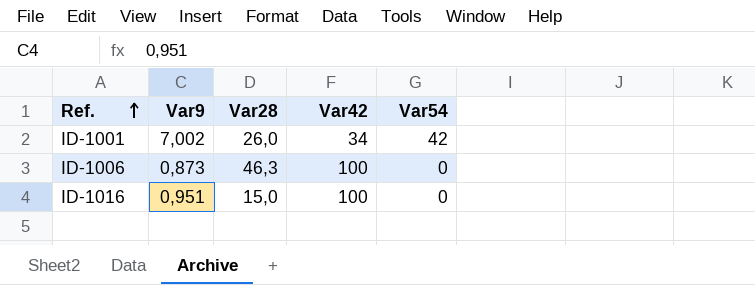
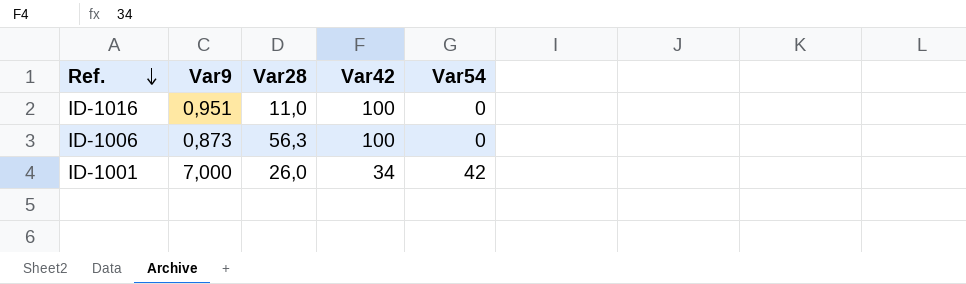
row order: Ref. ascending -> Ref. descending
ID-1016 | Var28: 15,0 -> 11,0
ID-1006 | Var28: 46,3 -> 56,3
ID-1001 | Var9: 7,002 -> 7,000

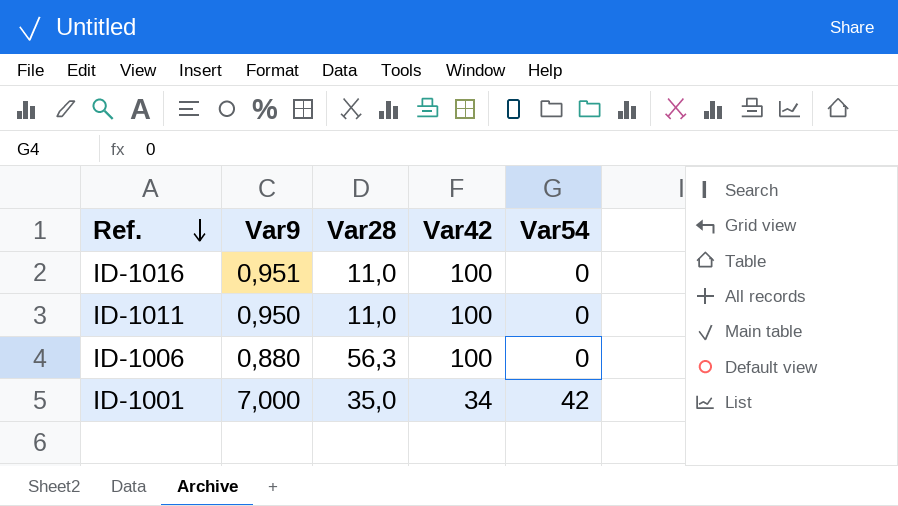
row ID-1011: none -> 0,950 | 11,0 | 100 | 0
ID-1006 | Var9: 0,873 -> 0,880
ID-1001 | Var28: 26,0 -> 35,0

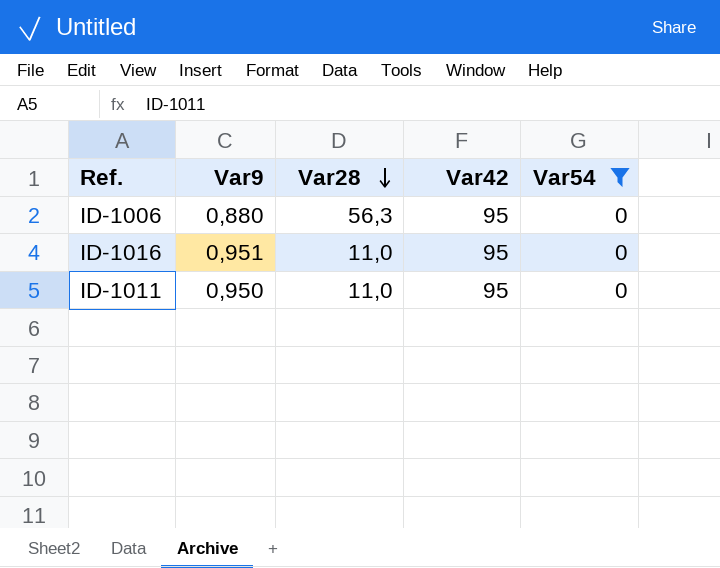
filter: none -> Var54 = 0
row order: Ref. descending -> Var28 descending
ID-1006 | Var42: 100 -> 95
ID-1016 | Var42: 100 -> 95
ID-1011 | Var42: 100 -> 95

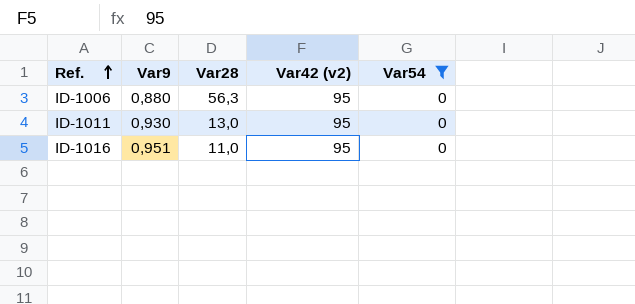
row order: Var28 descending -> Ref. ascending
column name: Var42 -> Var42 (v2)
ID-1011 | Var9: 0,950 -> 0,930
ID-1011 | Var28: 11,0 -> 13,0

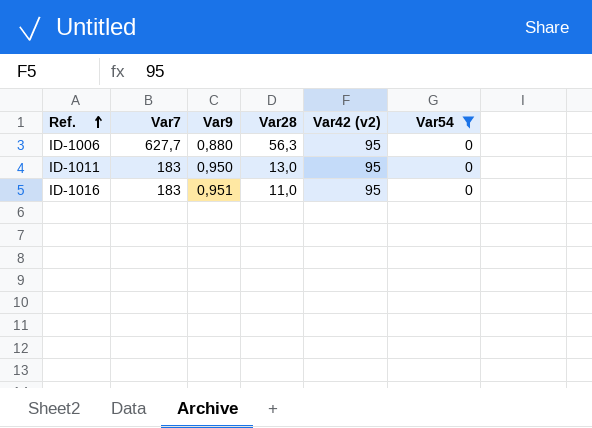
column Var7 | position: none -> 2
ID-1011 | Var9: 0,930 -> 0,950

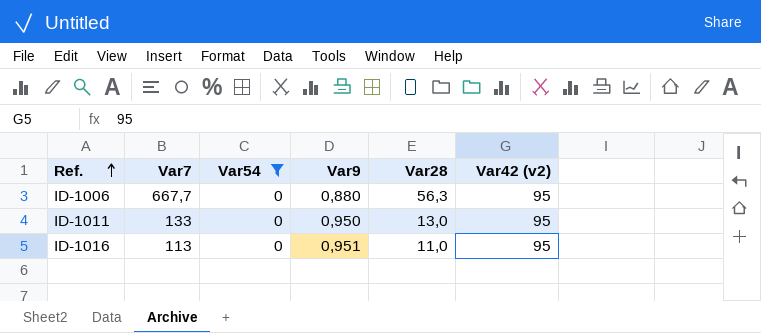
column Var54 | position: 6 -> 3
ID-1006 | Var7: 627,7 -> 667,7
ID-1011 | Var7: 183 -> 133
ID-1016 | Var7: 183 -> 113

